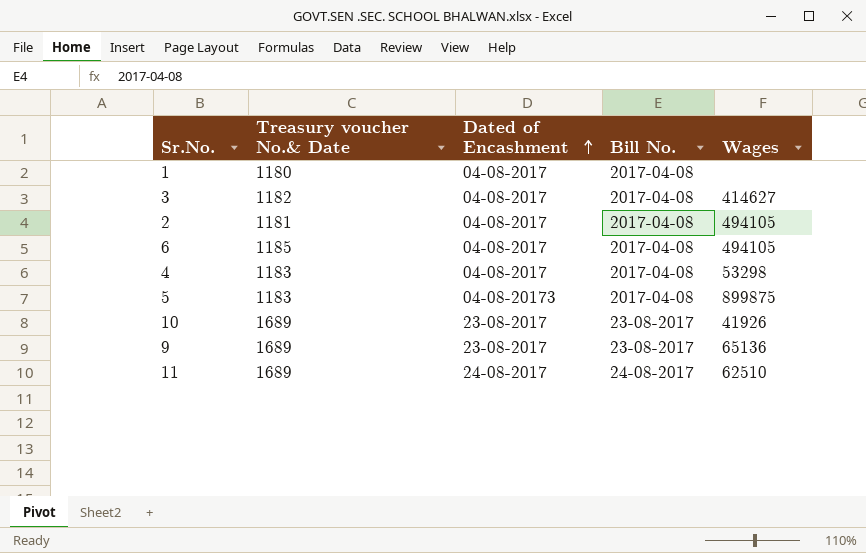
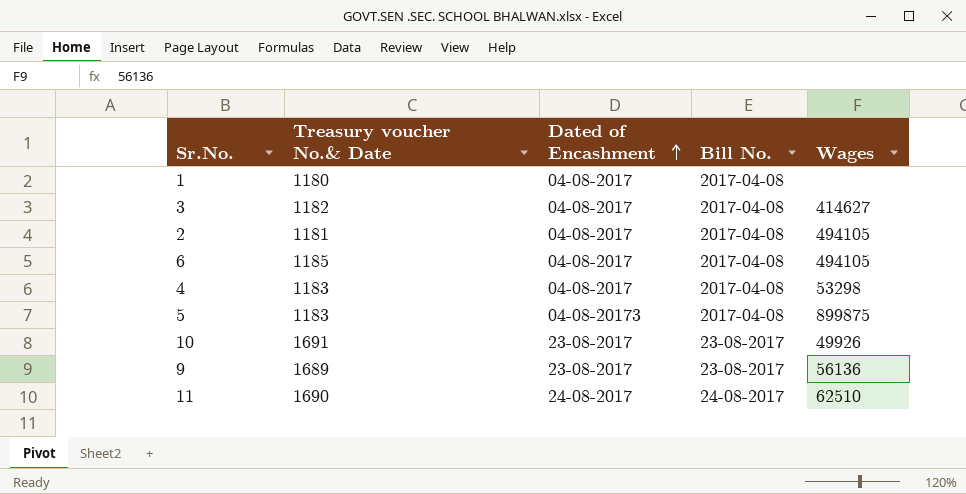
10 | Treasury voucher No.& Date: 1689 -> 1691
10 | Wages: 41926 -> 49926
9 | Wages: 65136 -> 56136
11 | Treasury voucher No.& Date: 1689 -> 1690

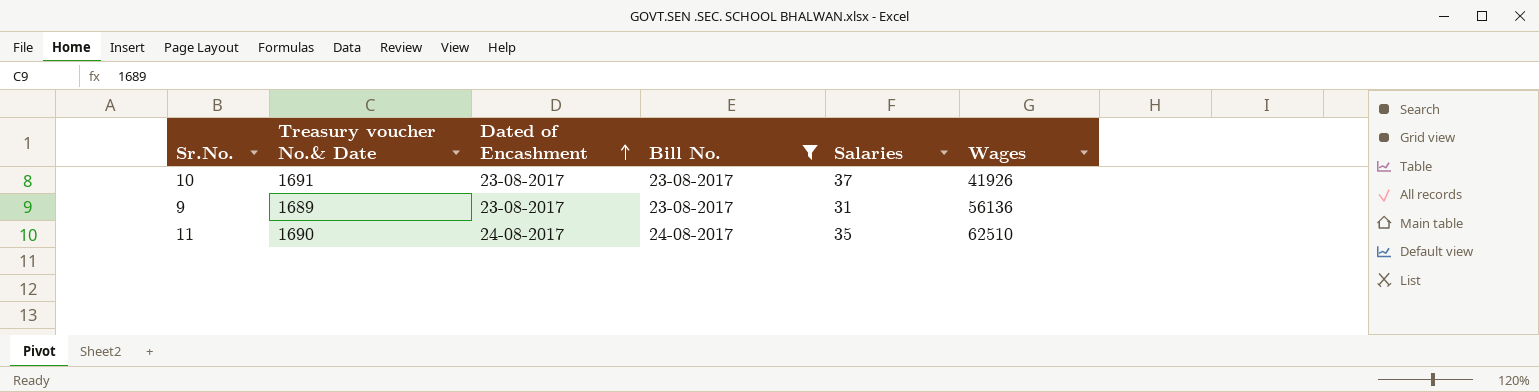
filter: none -> Bill No. != 2017-04-08
column Salaries | position: none -> 5
10 | Wages: 49926 -> 41926

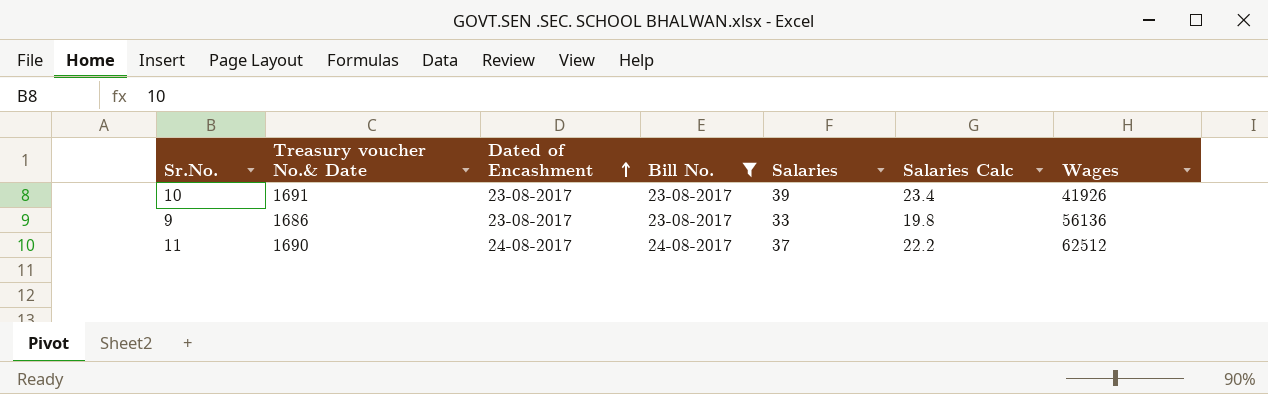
column Salaries Calc | formula: none -> [Salaries] * 0.6
10 | Salaries: 37 -> 39
9 | Treasury voucher No.& Date: 1689 -> 1686
9 | Salaries: 31 -> 33
11 | Salaries: 35 -> 37
11 | Wages: 62510 -> 62512

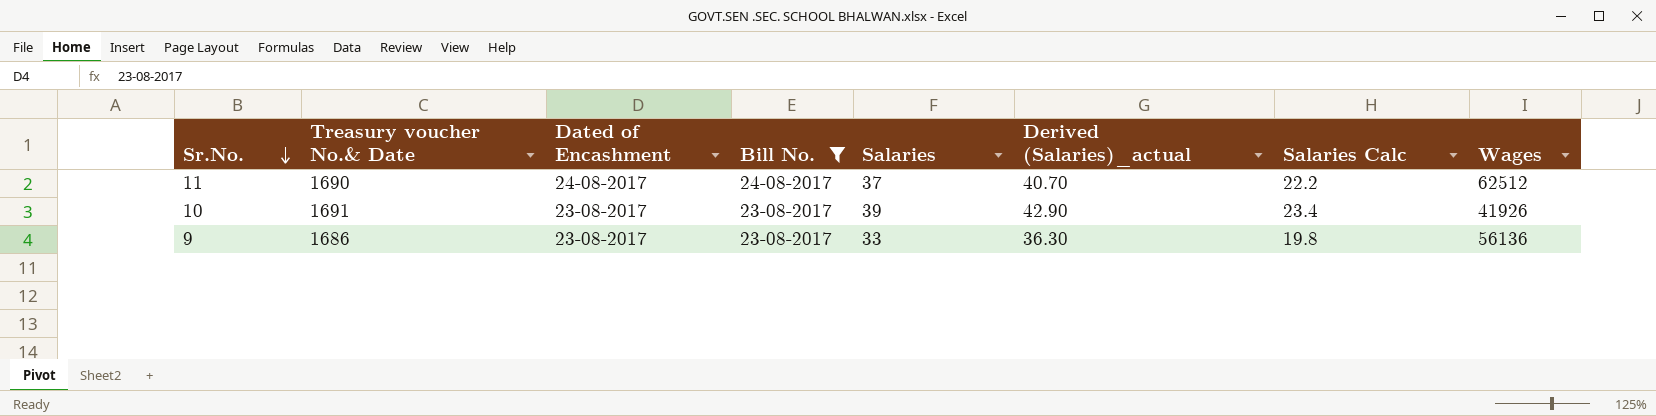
row order: Dated of Encashment ascending -> Sr.No. descending
column Derived (Salaries)_actual | formula: none -> [Salaries] * 1.1

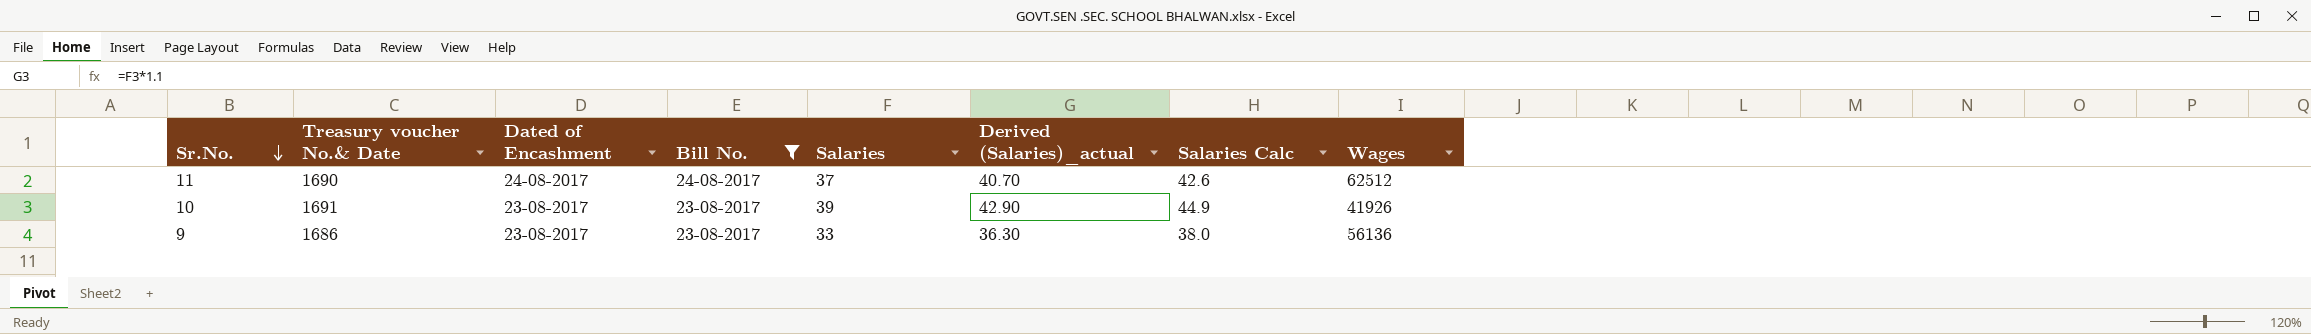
column Salaries Calc | formula: [Salaries] * 0.6 -> [Salaries] * 1.15

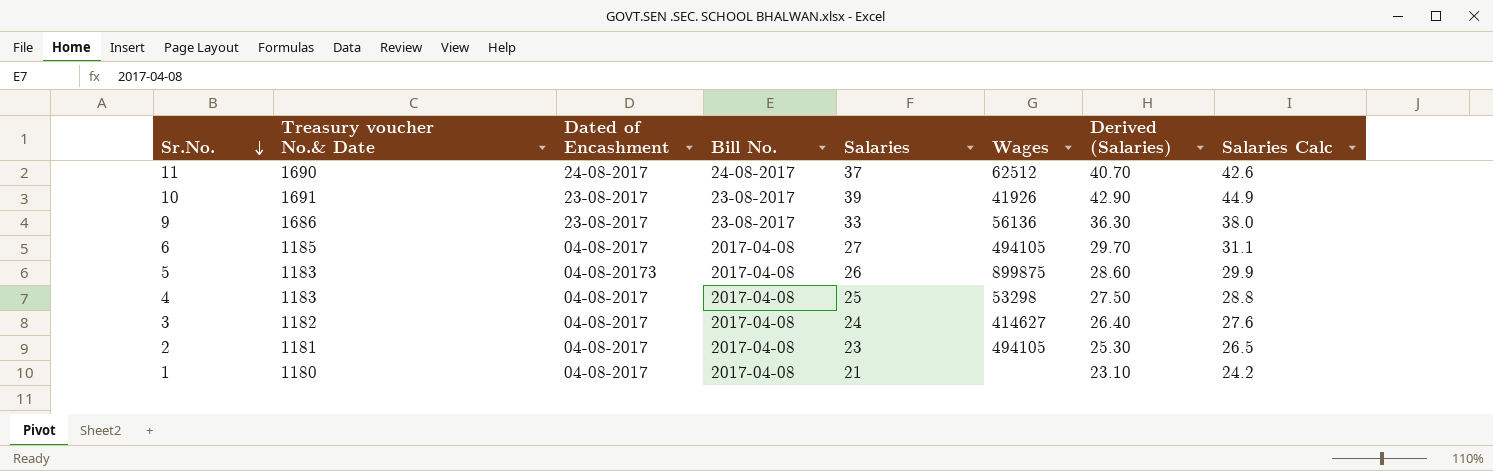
filter: Bill No. != 2017-04-08 -> none
column Wages | position: 8 -> 6
column name: Derived (Salaries)_actual -> Derived (Salaries)

